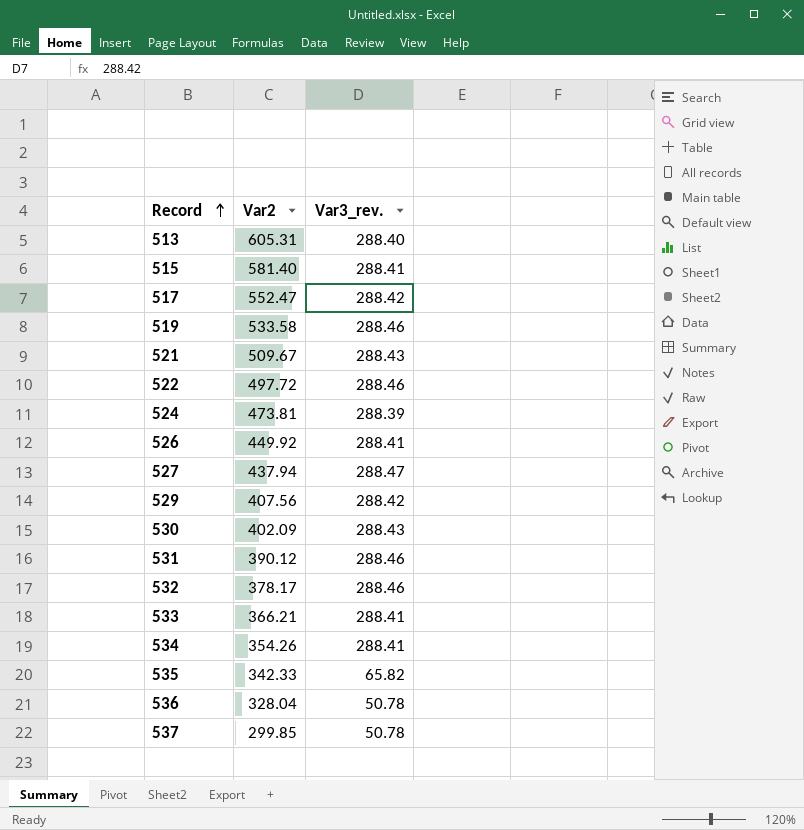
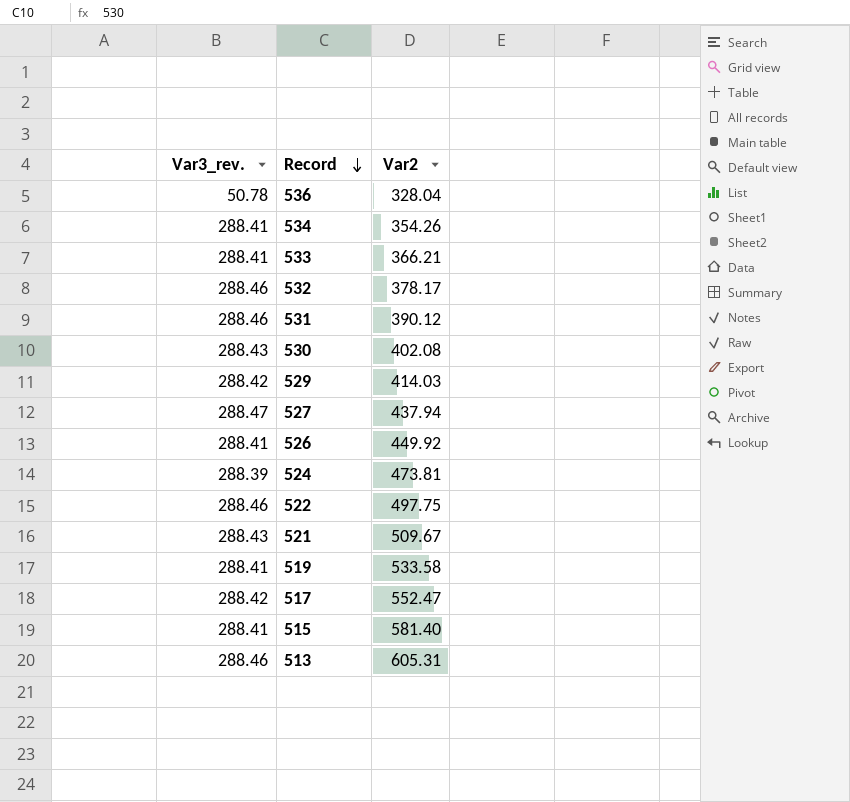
row order: Record ascending -> Record descending
column Var3_rev. | position: 3 -> 1
row 535: 342.33 | 65.82 -> none
row 537: 299.85 | 50.78 -> none
530 | Var2: 402.09 -> 402.08
529 | Var2: 407.56 -> 414.03
522 | Var2: 497.72 -> 497.75
519 | Var3_rev.: 288.46 -> 288.41
513 | Var3_rev.: 288.40 -> 288.46

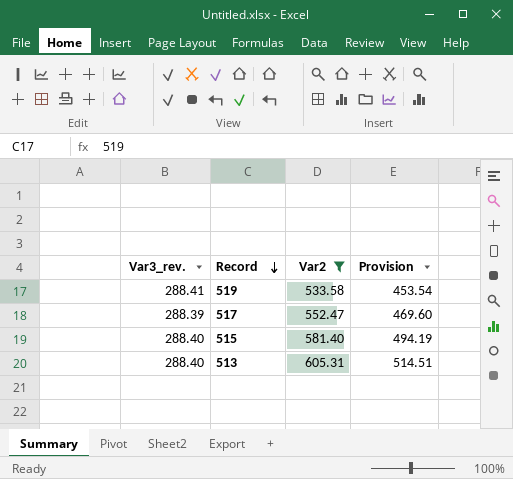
filter: none -> Var2 >= 533.58
column Provision | formula: none -> [Var2] * 0.85
517 | Var3_rev.: 288.42 -> 288.39
515 | Var3_rev.: 288.41 -> 288.40
513 | Var3_rev.: 288.46 -> 288.40

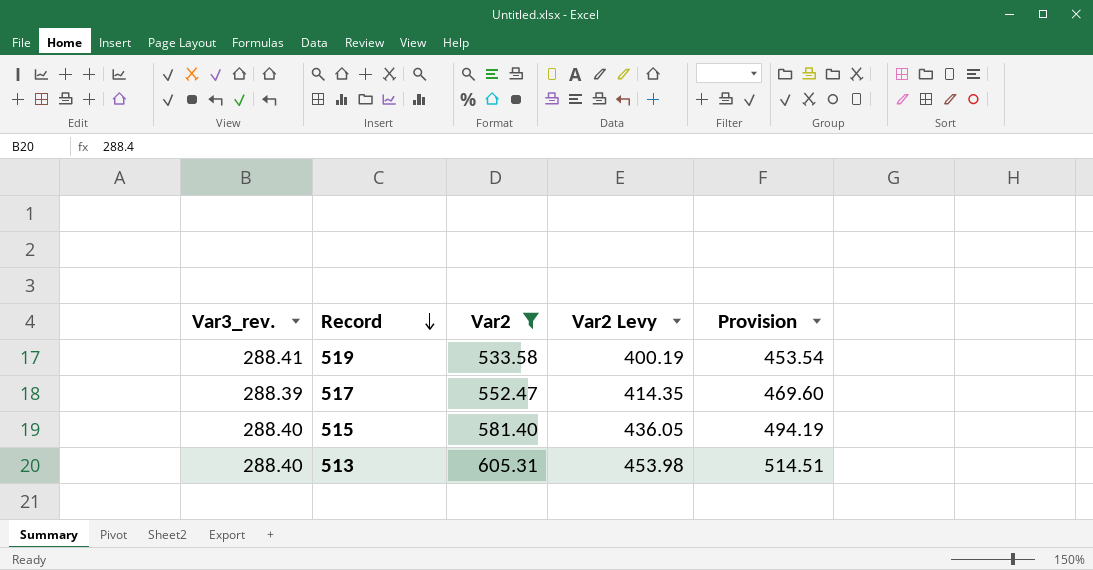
column Var2 Levy | formula: none -> [Var2] * 0.75

